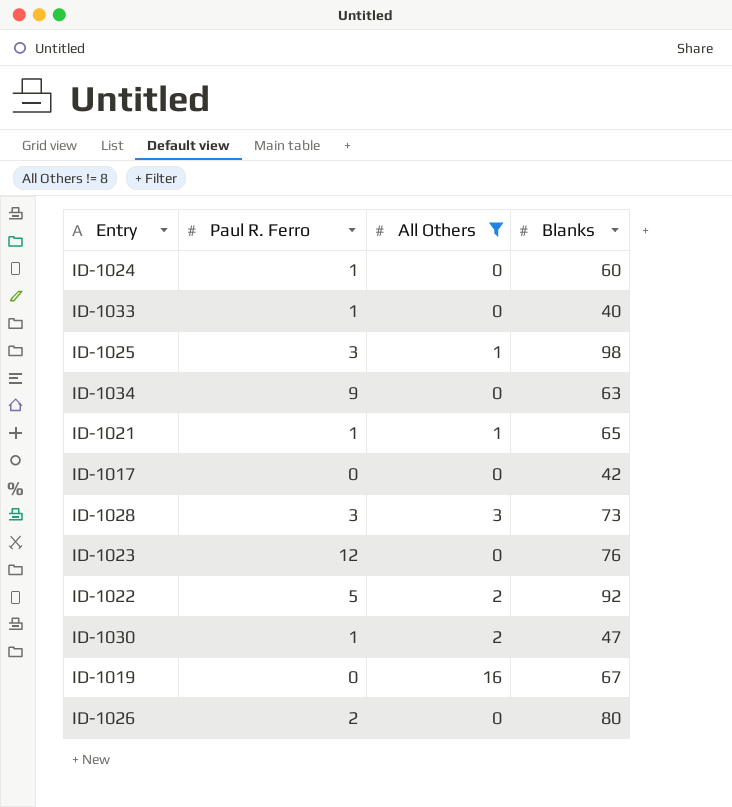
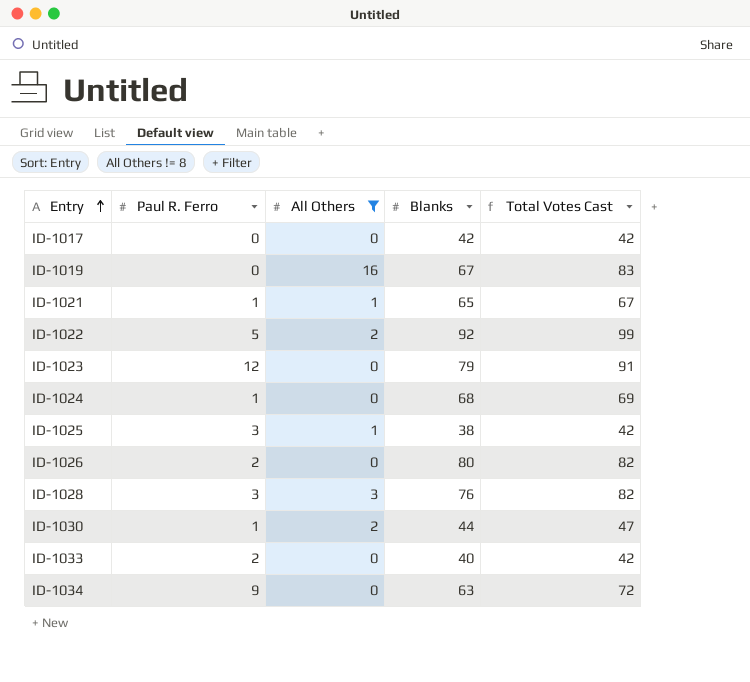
row order: none -> Entry ascending
column Total Votes Cast | formula: none -> [Paul R. Ferro] + [All Others] + [Blanks]
ID-1023 | Blanks: 76 -> 79
ID-1024 | Blanks: 60 -> 68
ID-1025 | Blanks: 98 -> 38
ID-1028 | Blanks: 73 -> 76
ID-1030 | Blanks: 47 -> 44
ID-1033 | Paul R. Ferro: 1 -> 2

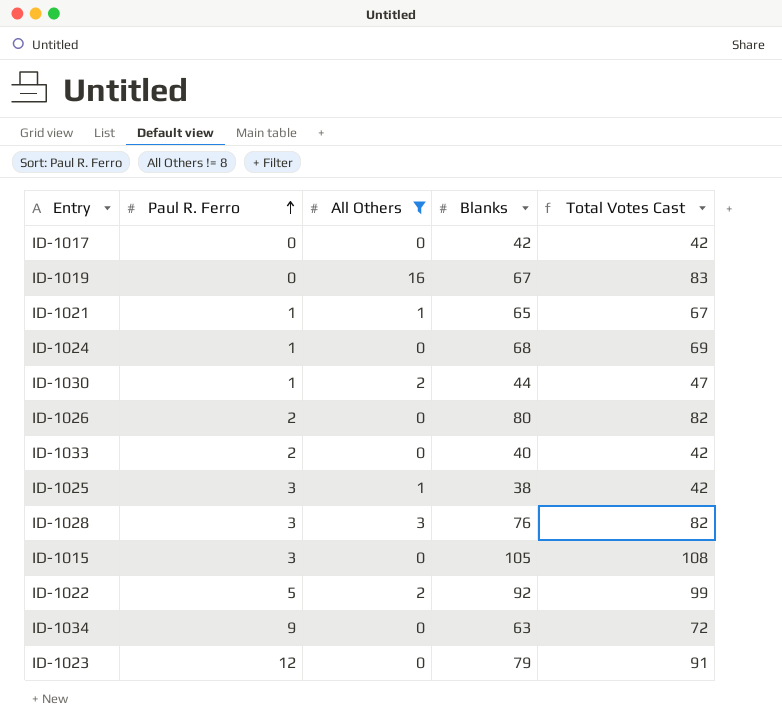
row order: Entry ascending -> Paul R. Ferro ascending
row ID-1015: none -> 3 | 0 | 105 | 108

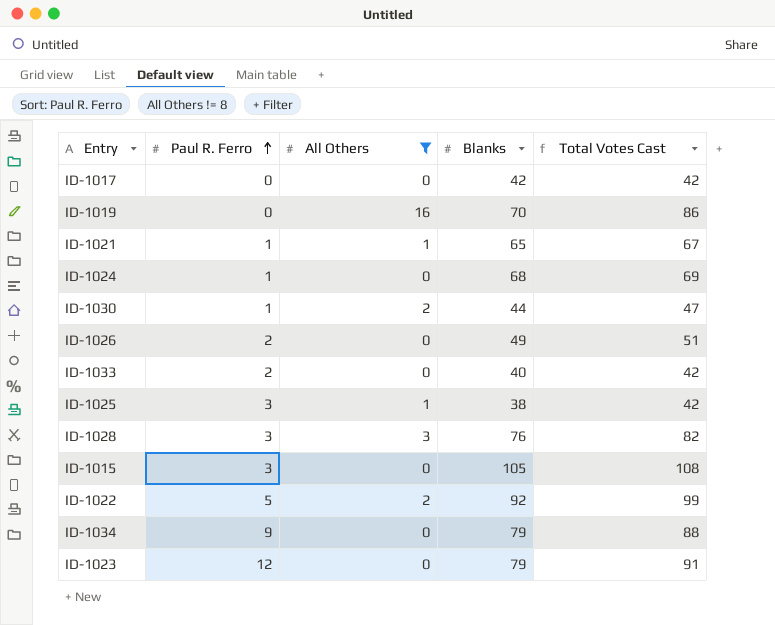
ID-1019 | Blanks: 67 -> 70
ID-1019 | Total Votes Cast: 83 -> 86
ID-1026 | Blanks: 80 -> 49
ID-1026 | Total Votes Cast: 82 -> 51
ID-1034 | Blanks: 63 -> 79
ID-1034 | Total Votes Cast: 72 -> 88

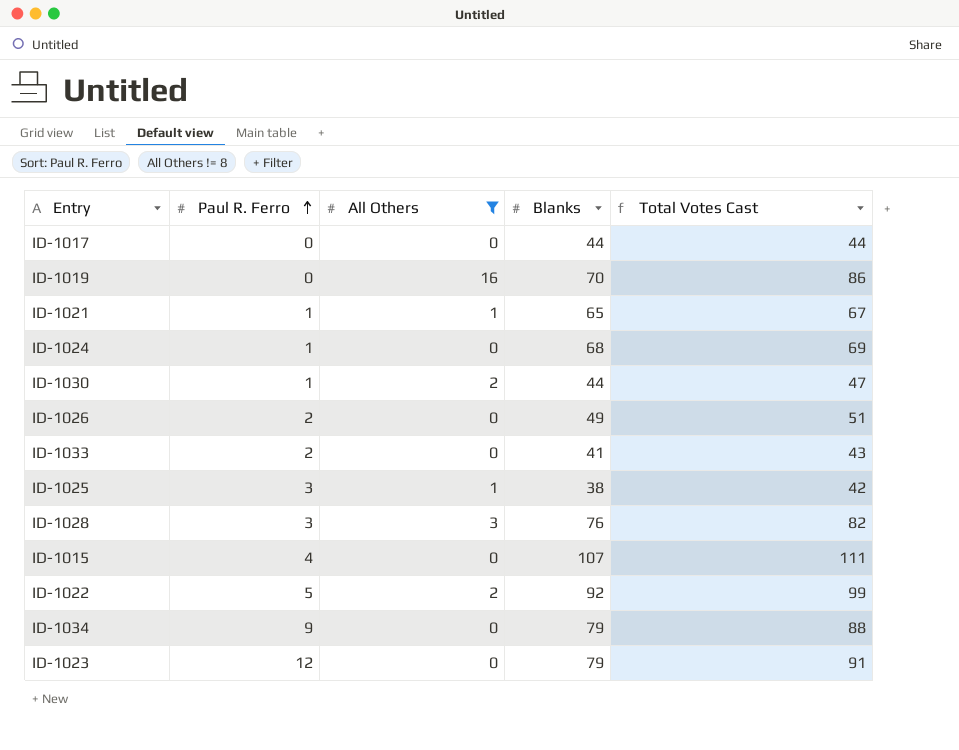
ID-1017 | Blanks: 42 -> 44
ID-1017 | Total Votes Cast: 42 -> 44
ID-1033 | Blanks: 40 -> 41
ID-1033 | Total Votes Cast: 42 -> 43
ID-1015 | Paul R. Ferro: 3 -> 4
ID-1015 | Blanks: 105 -> 107
ID-1015 | Total Votes Cast: 108 -> 111

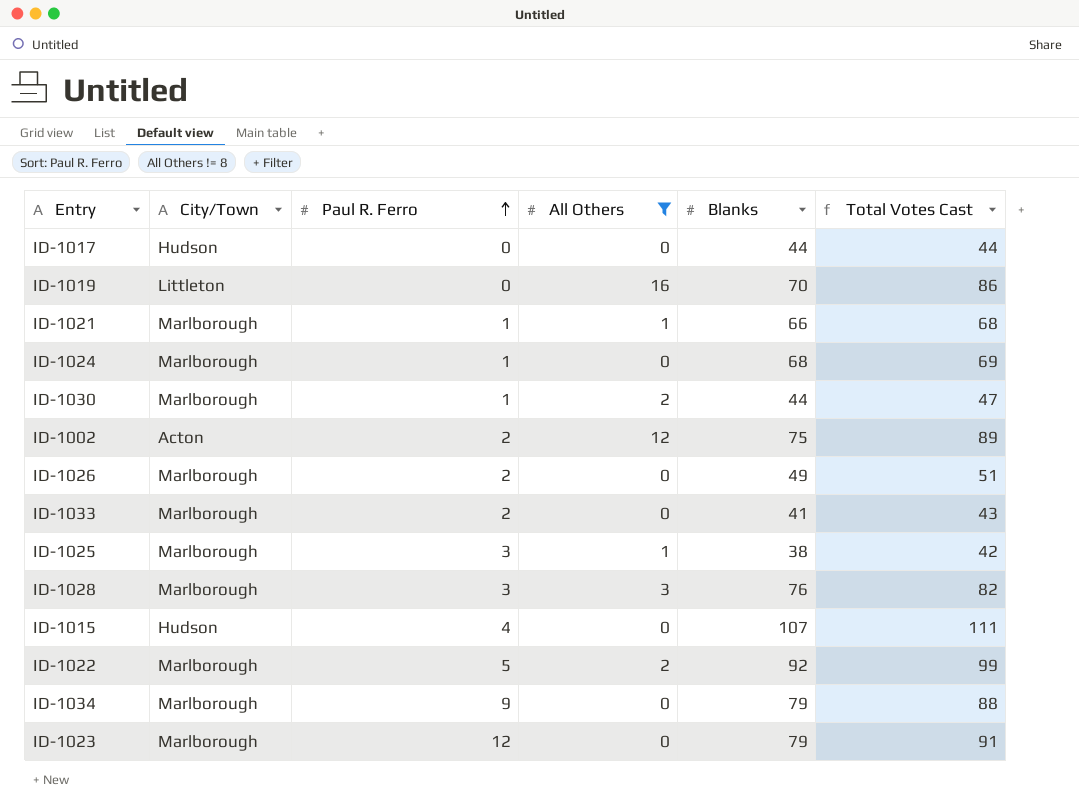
column City/Town | position: none -> 2
ID-1021 | Blanks: 65 -> 66
ID-1021 | Total Votes Cast: 67 -> 68
row ID-1002: none -> Acton | 2 | 12 | 75 | 89

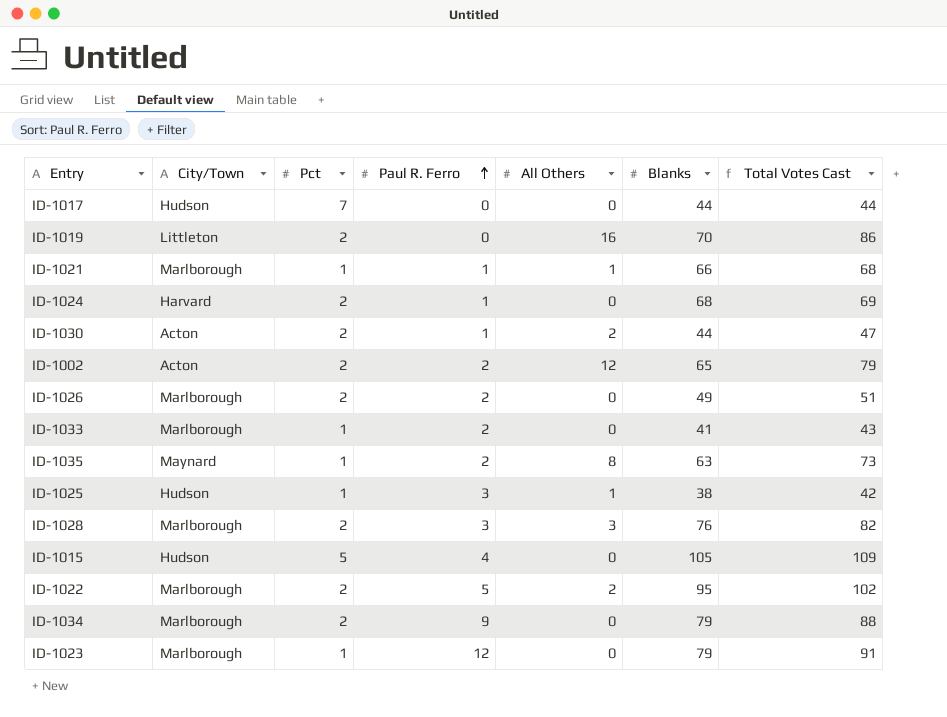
filter: All Others != 8 -> none
column Pct | position: none -> 3
ID-1024 | City/Town: Marlborough -> Harvard
ID-1030 | City/Town: Marlborough -> Acton
ID-1002 | Blanks: 75 -> 65
ID-1002 | Total Votes Cast: 89 -> 79
ID-1025 | City/Town: Marlborough -> Hudson
ID-1015 | Blanks: 107 -> 105
ID-1015 | Total Votes Cast: 111 -> 109
ID-1022 | Blanks: 92 -> 95
ID-1022 | Total Votes Cast: 99 -> 102

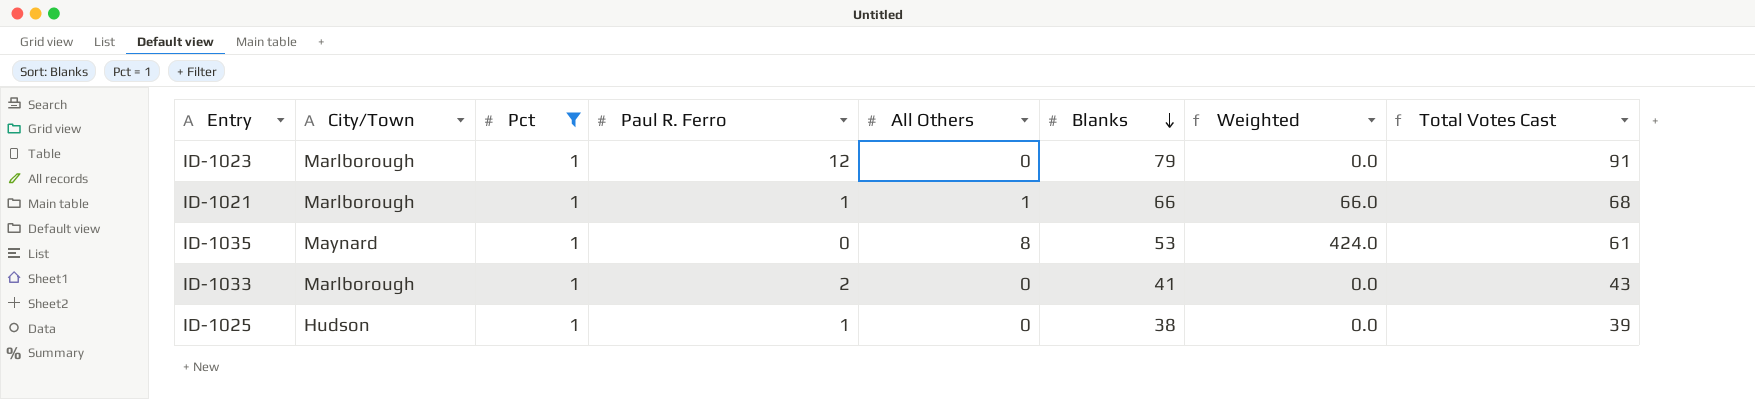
filter: none -> Pct = 1
row order: Paul R. Ferro ascending -> Blanks descending
column Weighted | formula: none -> [All Others] * [Blanks]
ID-1035 | Paul R. Ferro: 2 -> 0
ID-1035 | Blanks: 63 -> 53
ID-1035 | Total Votes Cast: 73 -> 61
ID-1025 | Paul R. Ferro: 3 -> 1
ID-1025 | All Others: 1 -> 0
ID-1025 | Total Votes Cast: 42 -> 39

